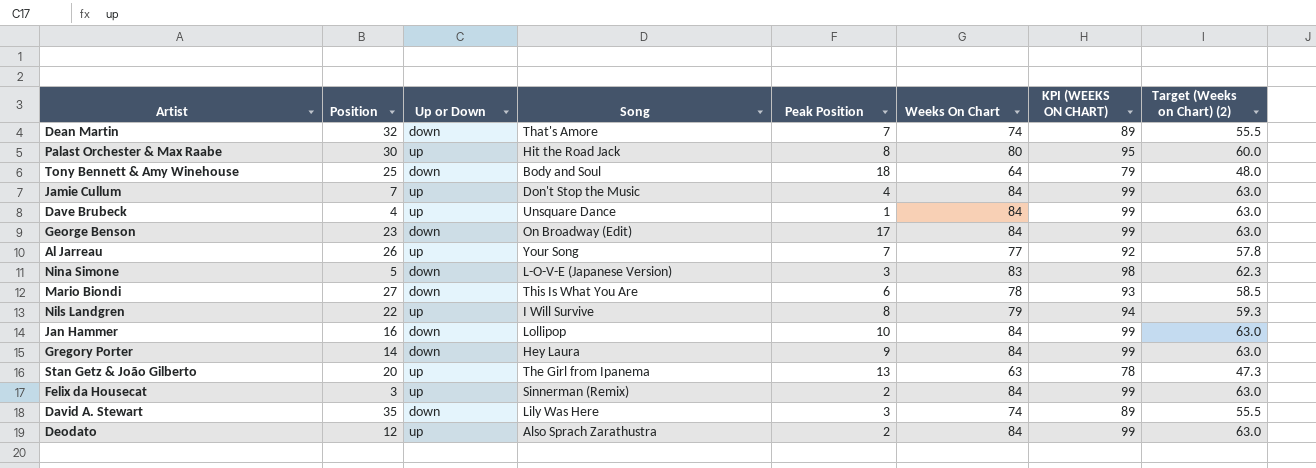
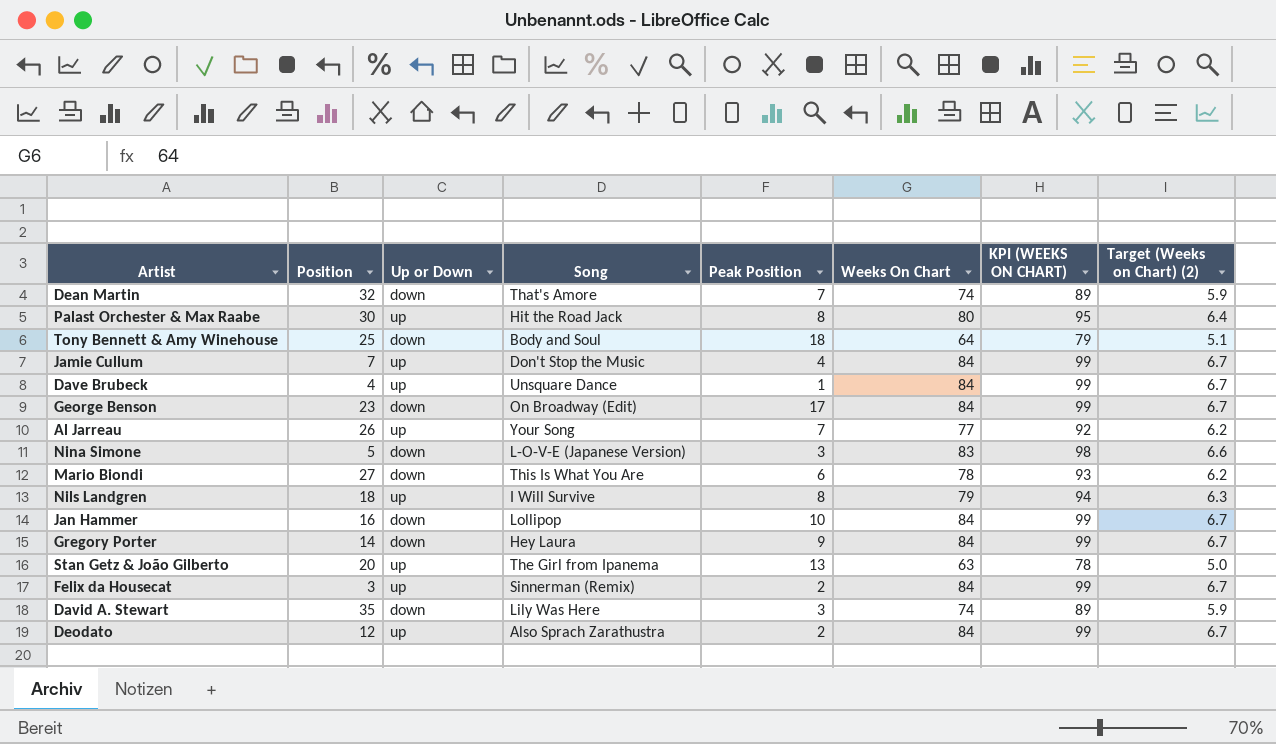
column Target (Weeks on Chart) (2) | formula: [Weeks On Chart] * 0.75 -> [Weeks On Chart] * 0.08
Nils Landgren | Position: 22 -> 18

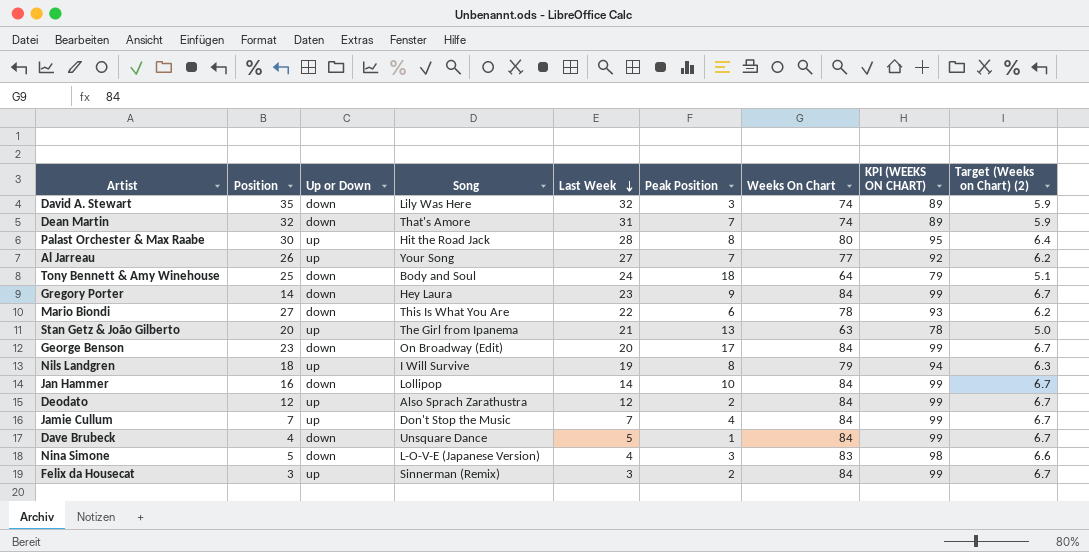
row order: none -> Last Week descending
column Last Week | position: none -> 5
Dave Brubeck | Up or Down: up -> down

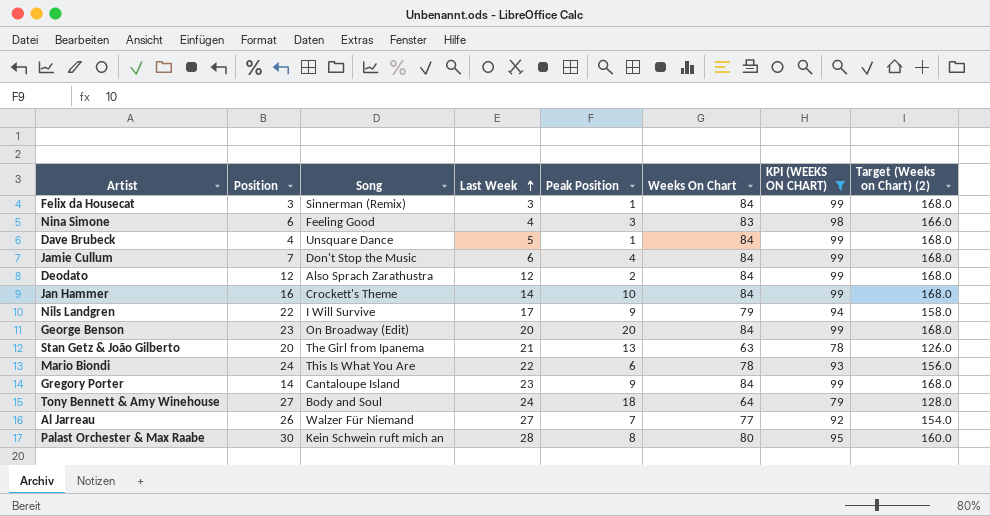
filter: none -> KPI (WEEKS ON CHART) != 89
row order: Last Week descending -> Last Week ascending
column Up or Down | position: 3 -> none
column Target (Weeks on Chart) (2) | formula: [Weeks On Chart] * 0.08 -> [Weeks On Chart] * 2
Felix da Housecat | Peak Position: 2 -> 1
Nina Simone | Position: 5 -> 6
Nina Simone | Song: L-O-V-E (Japanese Version) -> Feeling Good
Jamie Cullum | Last Week: 7 -> 6
Jan Hammer | Song: Lollipop -> Crockett's Theme
Nils Landgren | Position: 18 -> 22
Nils Landgren | Last Week: 19 -> 17
Nils Landgren | Peak Position: 8 -> 9
George Benson | Peak Position: 17 -> 20
Mario Biondi | Position: 27 -> 24
Gregory Porter | Song: Hey Laura -> Cantaloupe Island
Tony Bennett & Amy Winehouse | Position: 25 -> 27
Al Jarreau | Song: Your Song -> Walzer Für Niemand
Palast Orchester & Max Raabe | Song: Hit the Road Jack -> Kein Schwein ruft mich an

